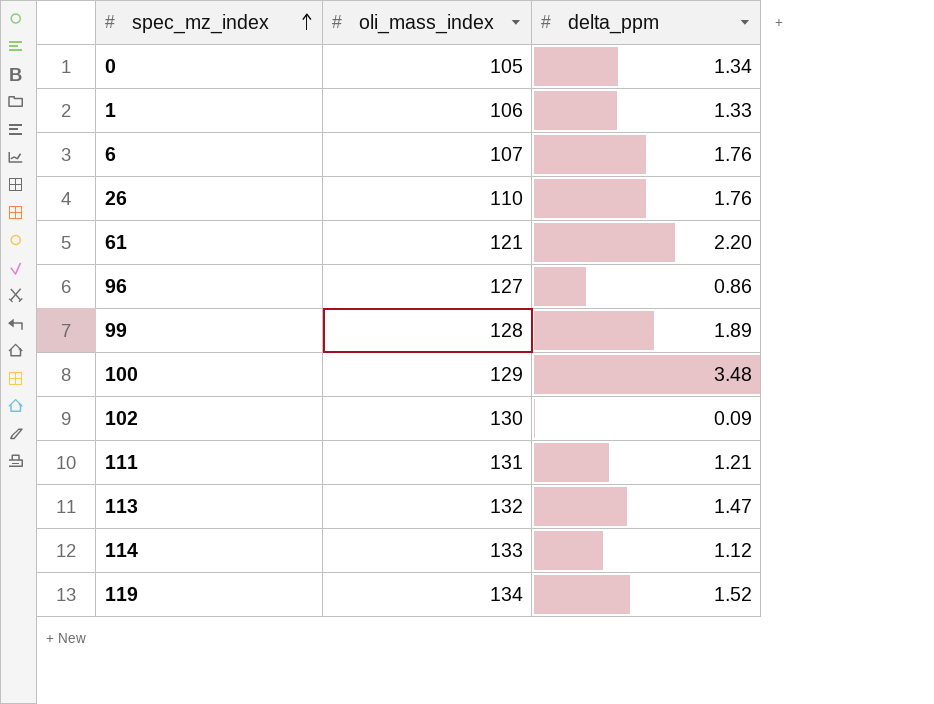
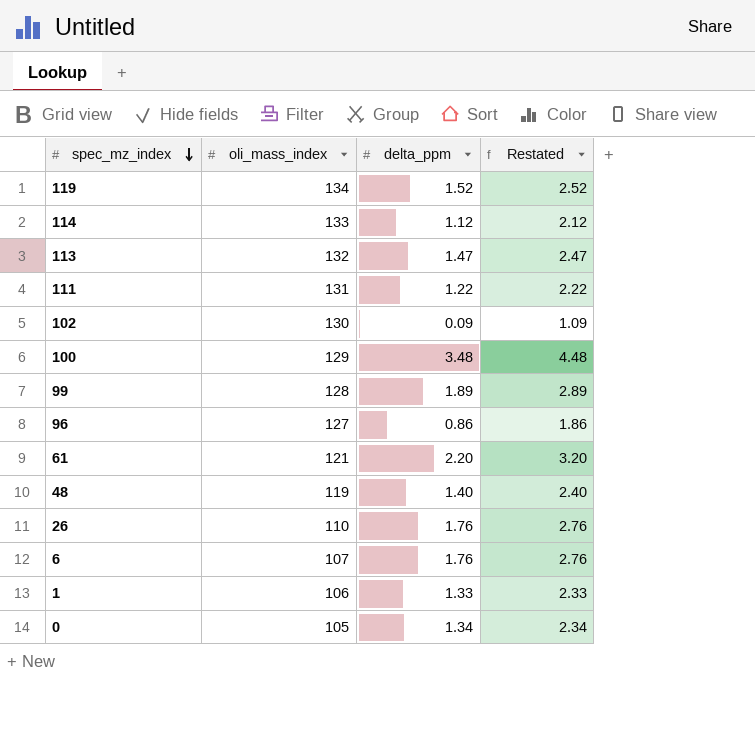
row order: spec_mz_index ascending -> spec_mz_index descending
column Restated | formula: none -> [delta_ppm] + 1
111 | delta_ppm: 1.21 -> 1.22
row 48: none -> 119 | 1.40 | 2.40

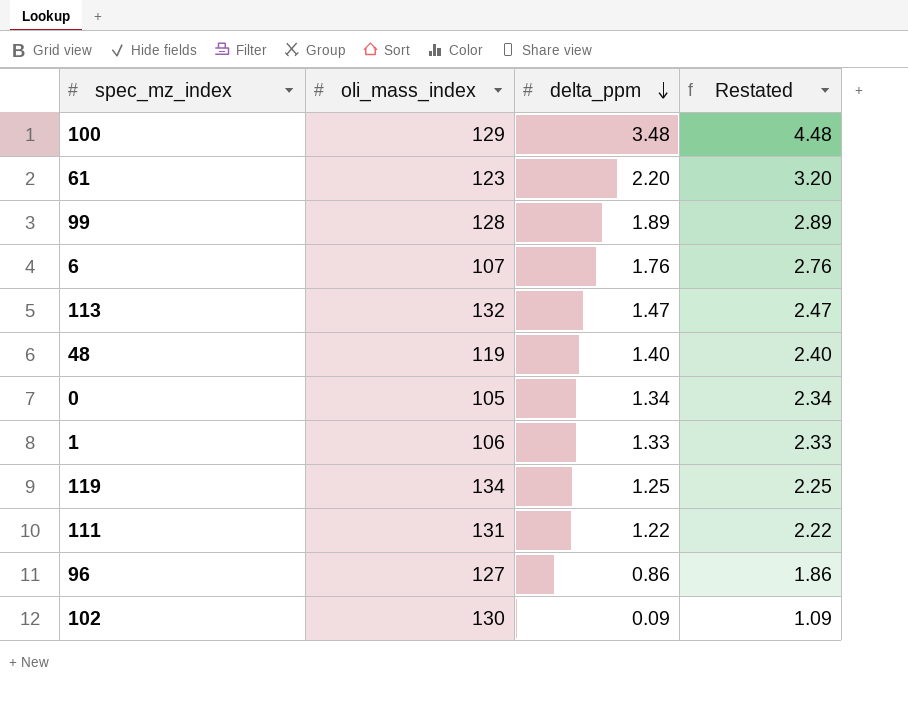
row order: spec_mz_index descending -> delta_ppm descending
row 114: 133 | 1.12 | 2.12 -> none
row 26: 110 | 1.76 | 2.76 -> none
61 | oli_mass_index: 121 -> 123
119 | delta_ppm: 1.52 -> 1.25
119 | Restated: 2.52 -> 2.25

